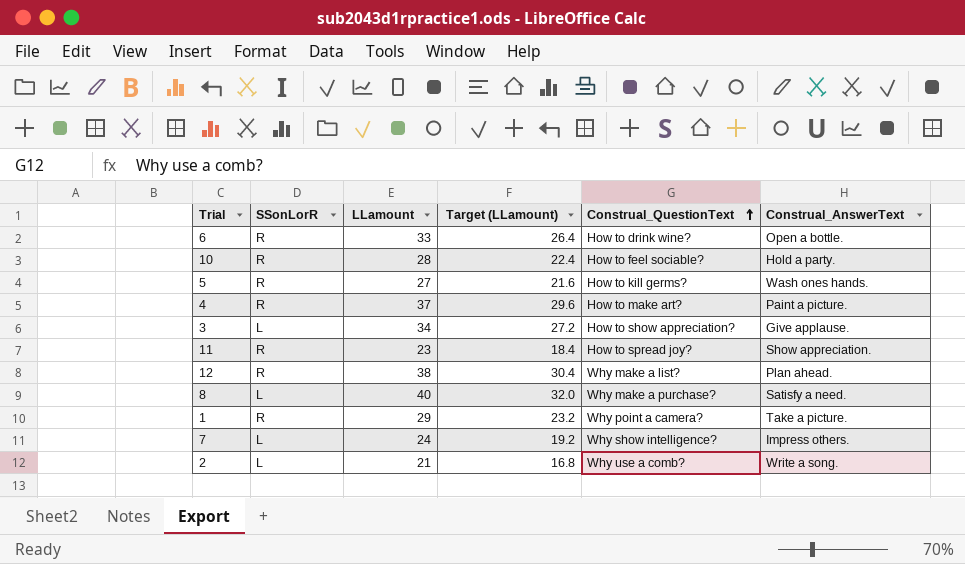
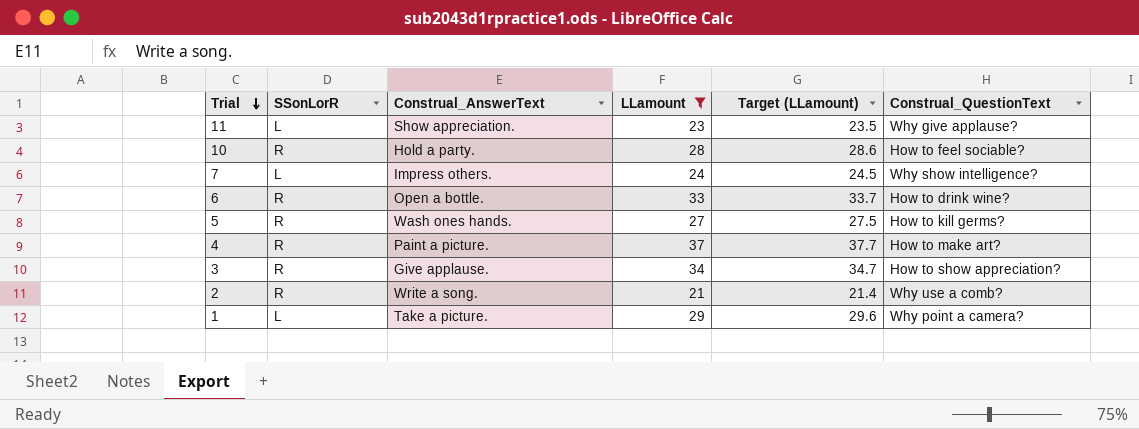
filter: none -> LLamount <= 37
row order: Construal_QuestionText ascending -> Trial descending
column Construal_AnswerText | position: 6 -> 3
column Target (LLamount) | formula: [LLamount] * 0.8 -> [LLamount] * 1.02
11 | SSonLorR: R -> L
11 | Construal_QuestionText: How to spread joy? -> Why give applause?
3 | SSonLorR: L -> R
2 | SSonLorR: L -> R
1 | SSonLorR: R -> L

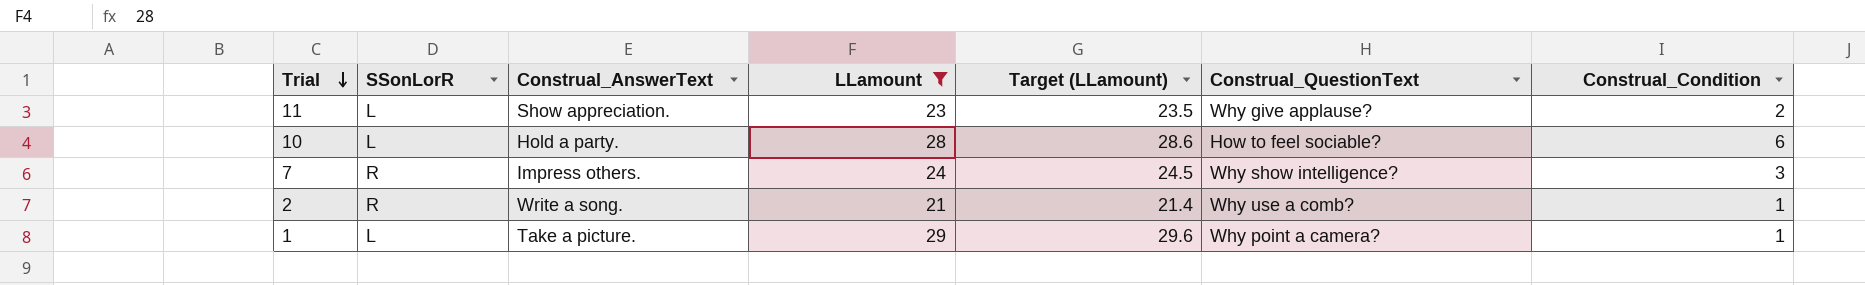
column Construal_Condition | position: none -> 7
row 6: R | Open a bottle. | 33 | 33.7 | How to drink wine? -> none
row 5: R | Wash ones hands. | 27 | 27.5 | How to kill germs? -> none
row 4: R | Paint a picture. | 37 | 37.7 | How to make art? -> none
row 3: R | Give applause. | 34 | 34.7 | How to show appreciation? -> none
10 | SSonLorR: R -> L
7 | SSonLorR: L -> R

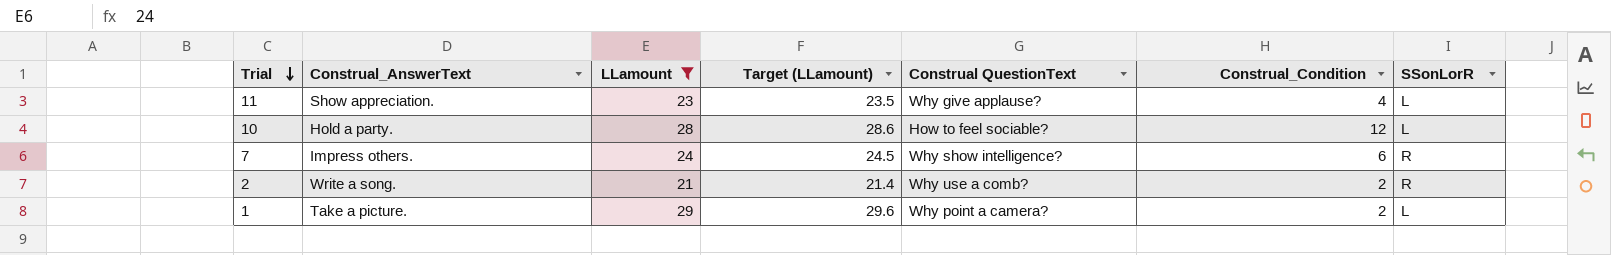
column name: Construal_QuestionText -> Construal QuestionText
column SSonLorR | position: 2 -> 7
11 | Construal_Condition: 2 -> 4
10 | Construal_Condition: 6 -> 12
7 | Construal_Condition: 3 -> 6
2 | Construal_Condition: 1 -> 2
1 | Construal_Condition: 1 -> 2

